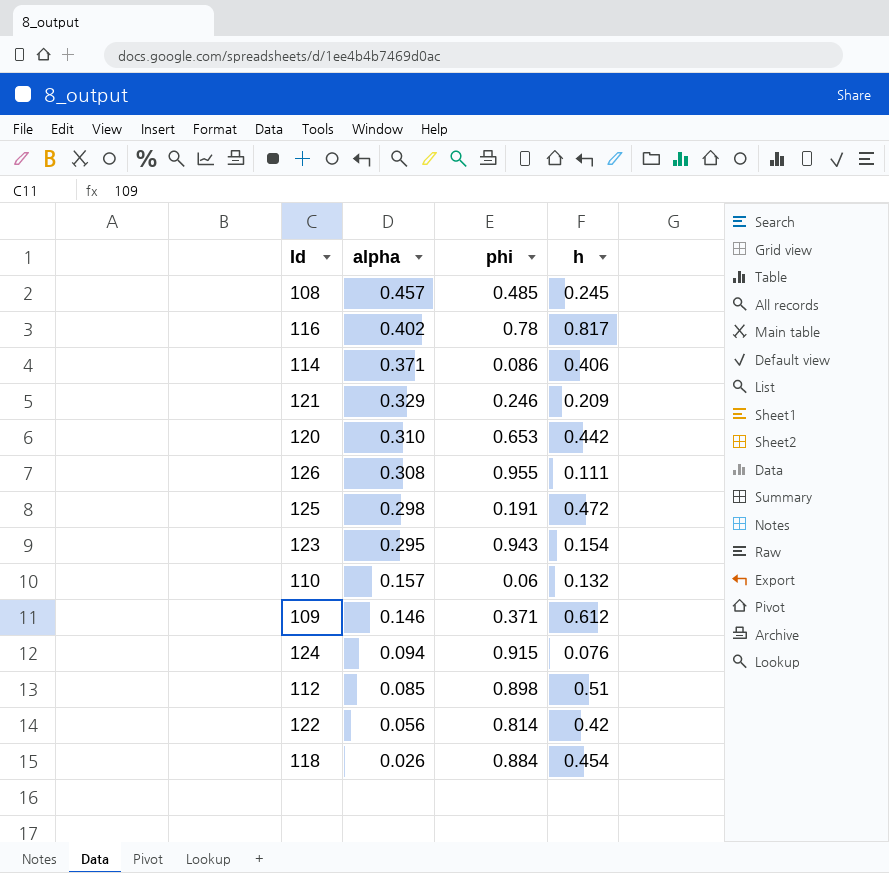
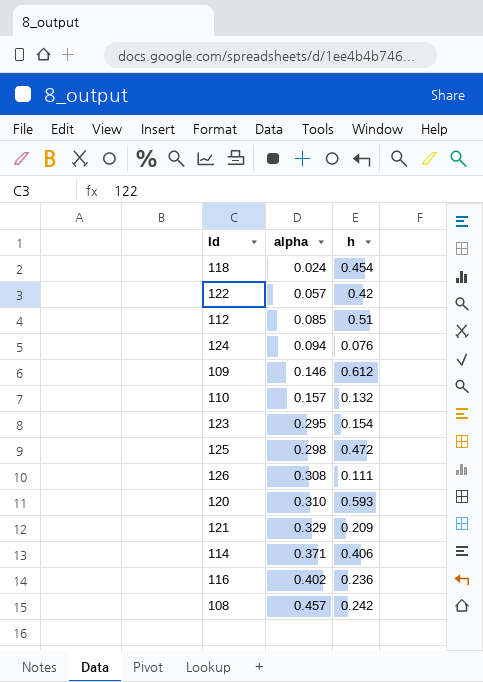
row order: alpha descending -> alpha ascending
column phi | position: 3 -> none
118 | alpha: 0.026 -> 0.024
122 | alpha: 0.056 -> 0.057
120 | h: 0.442 -> 0.593
116 | h: 0.817 -> 0.236
108 | h: 0.245 -> 0.242

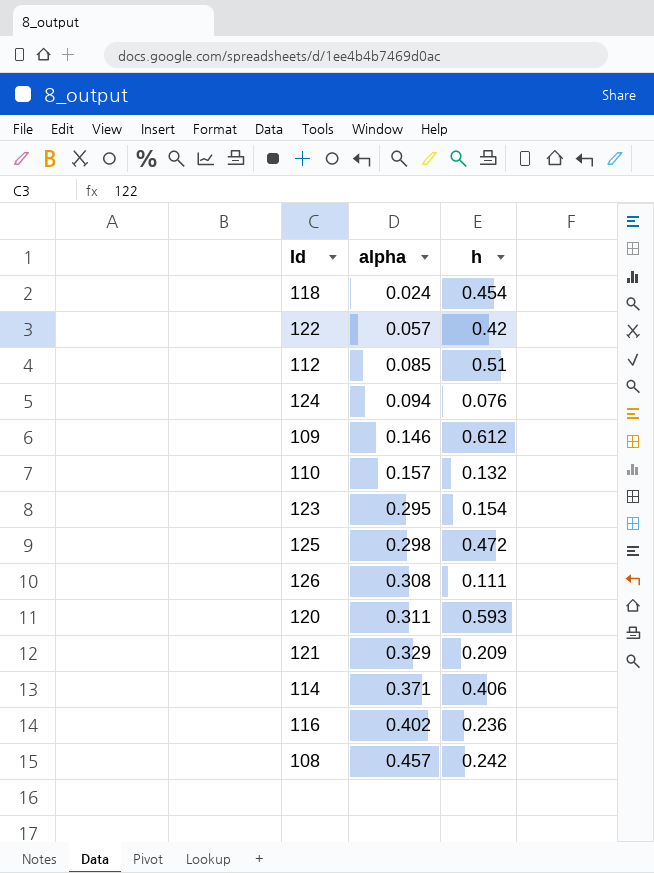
120 | alpha: 0.310 -> 0.311

